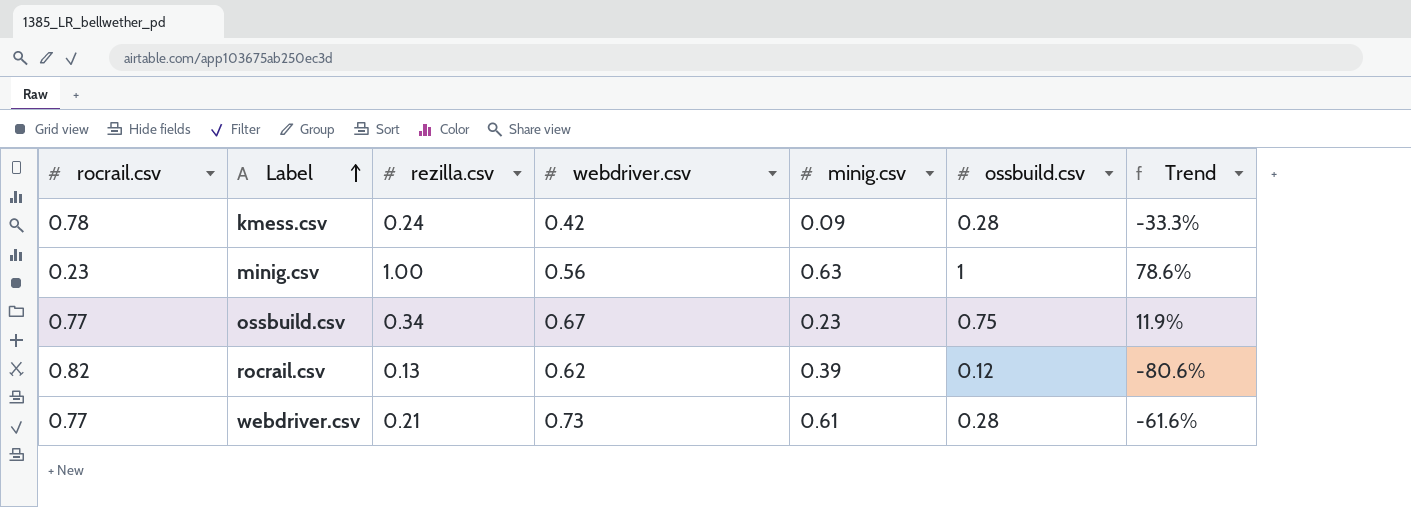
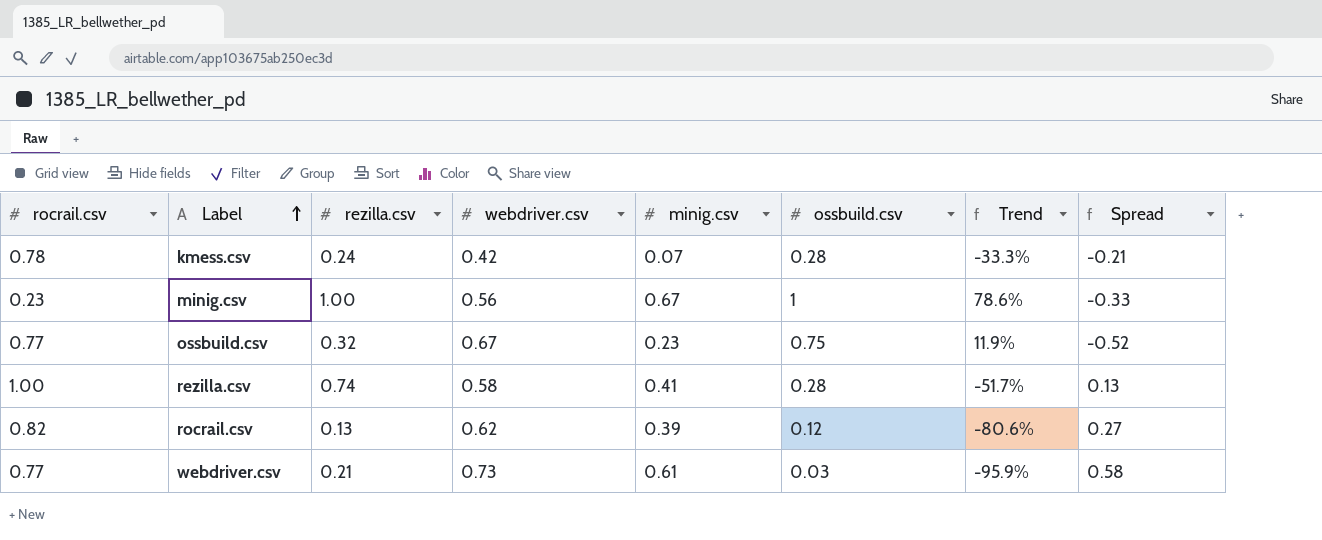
column Spread | formula: none -> [minig.csv] - [ossbuild.csv]
kmess.csv | minig.csv: 0.09 -> 0.07
minig.csv | minig.csv: 0.63 -> 0.67
ossbuild.csv | rezilla.csv: 0.34 -> 0.32
row rezilla.csv: none -> 1.00 | 0.74 | 0.58 | 0.41 | 0.28 | -51.7% | 0.13
webdriver.csv | ossbuild.csv: 0.28 -> 0.03
webdriver.csv | Trend: -61.6% -> -95.9%

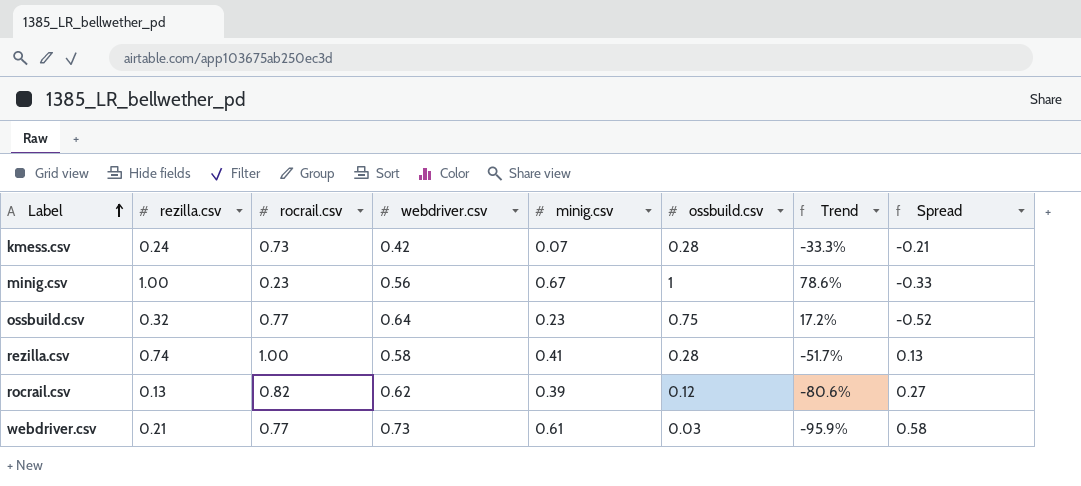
column rocrail.csv | position: 1 -> 3
kmess.csv | rocrail.csv: 0.78 -> 0.73
ossbuild.csv | webdriver.csv: 0.67 -> 0.64
ossbuild.csv | Trend: 11.9% -> 17.2%

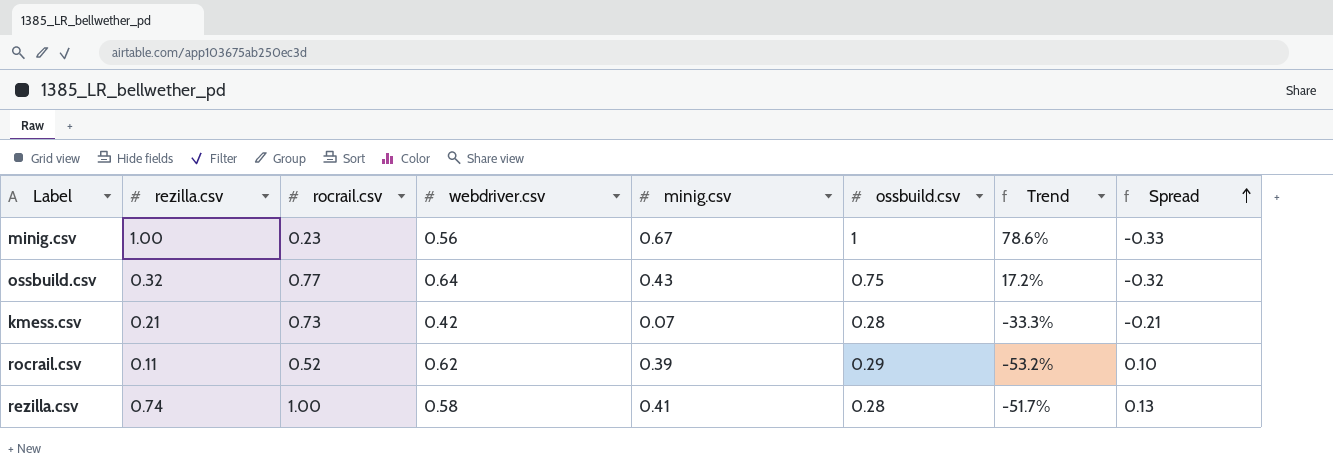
row order: Label ascending -> Spread ascending
row webdriver.csv: 0.21 | 0.77 | 0.73 | 0.61 | 0.03 | -95.9% | 0.58 -> none
ossbuild.csv | minig.csv: 0.23 -> 0.43
ossbuild.csv | Spread: -0.52 -> -0.32
kmess.csv | rezilla.csv: 0.24 -> 0.21
rocrail.csv | rezilla.csv: 0.13 -> 0.11
rocrail.csv | rocrail.csv: 0.82 -> 0.52
rocrail.csv | ossbuild.csv: 0.12 -> 0.29
rocrail.csv | Trend: -80.6% -> -53.2%
rocrail.csv | Spread: 0.27 -> 0.10

